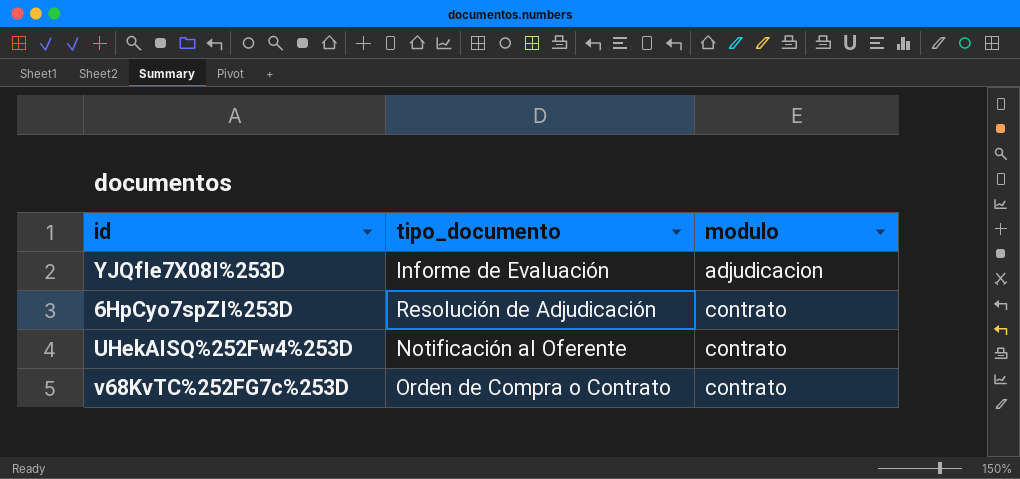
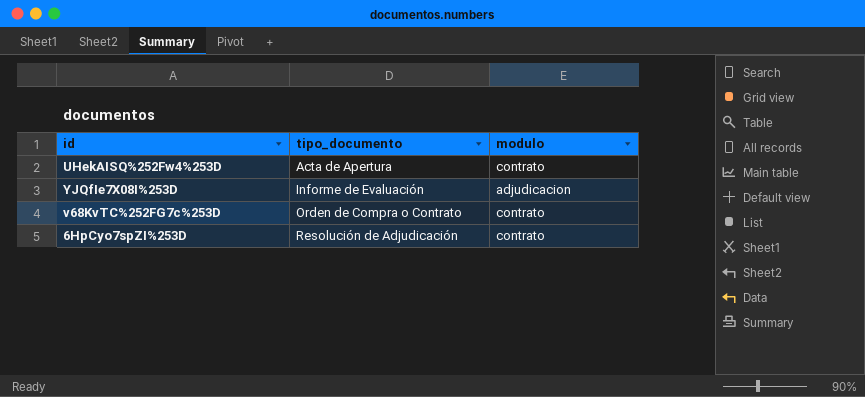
row order: modulo ascending -> tipo_documento ascending
UHekAISQ%252Fw4%253D | tipo_documento: Notificación al Oferente -> Acta de Apertura

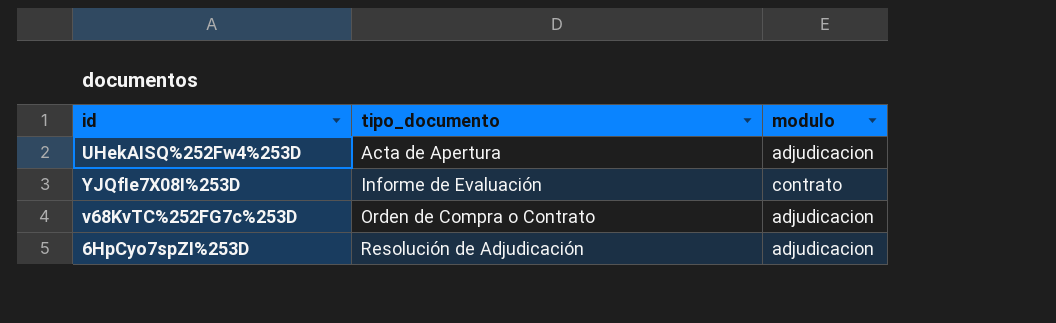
UHekAISQ%252Fw4%253D | modulo: contrato -> adjudicacion
YJQfIe7X08I%253D | modulo: adjudicacion -> contrato
v68KvTC%252FG7c%253D | modulo: contrato -> adjudicacion
6HpCyo7spZI%253D | modulo: contrato -> adjudicacion

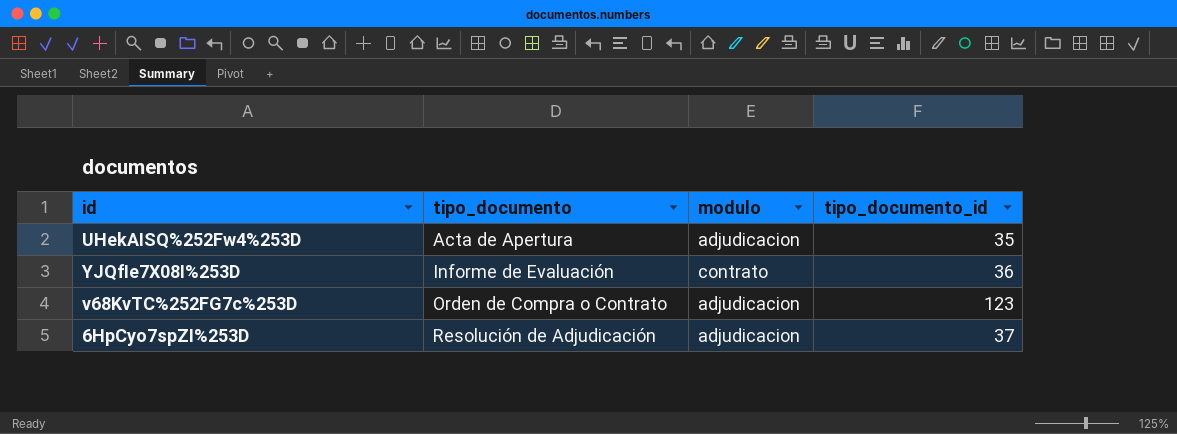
column tipo_documento_id | position: none -> 4

